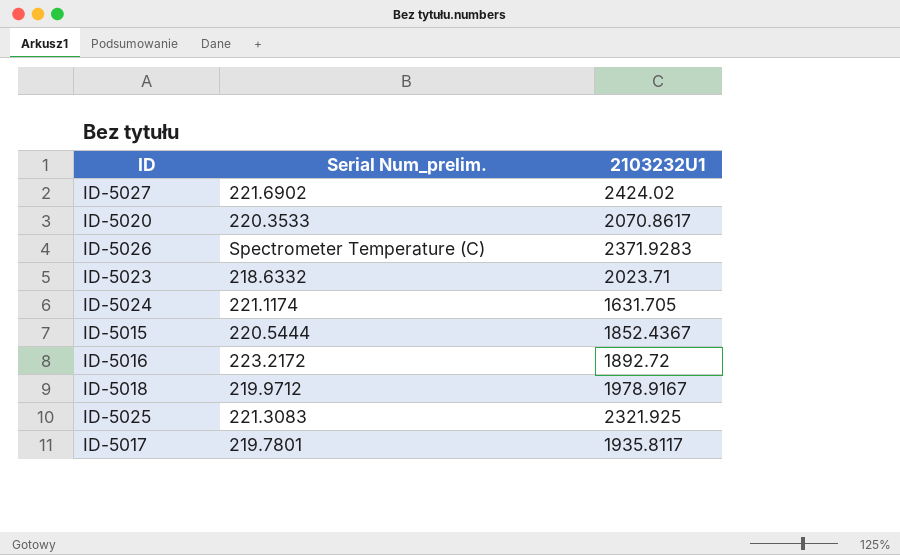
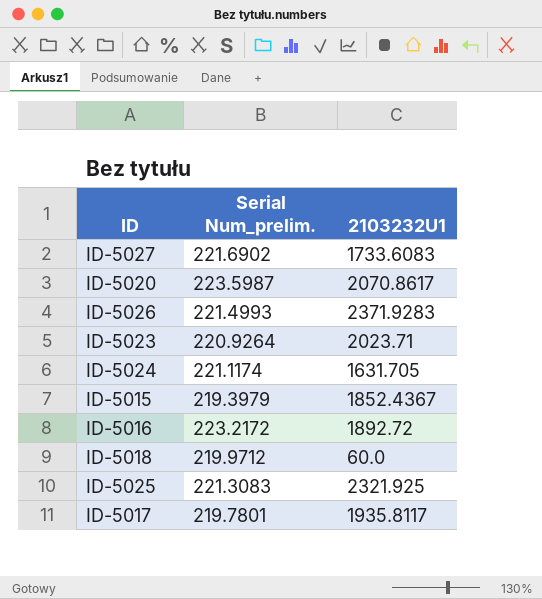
ID-5027 | 2103232U1: 2424.02 -> 1733.6083
ID-5020 | Serial Num_prelim.: 220.3533 -> 223.5987
ID-5026 | Serial Num_prelim.: Spectrometer Temperature (C) -> 221.4993
ID-5023 | Serial Num_prelim.: 218.6332 -> 220.9264
ID-5015 | Serial Num_prelim.: 220.5444 -> 219.3979
ID-5018 | 2103232U1: 1978.9167 -> 60.0

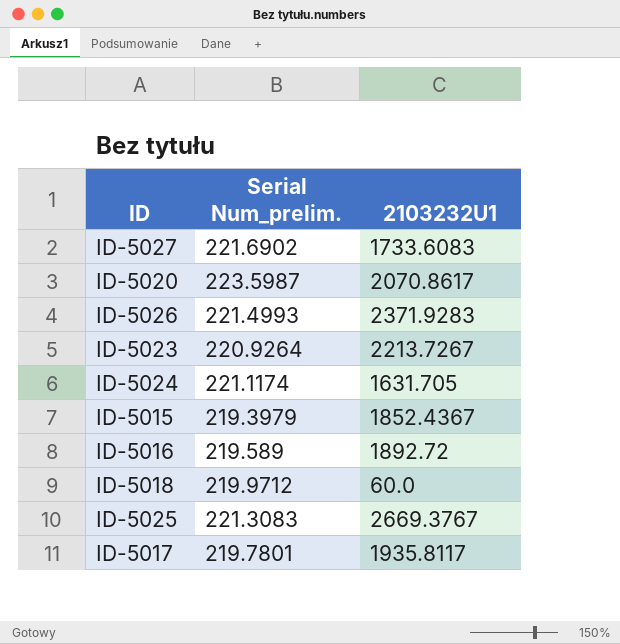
ID-5023 | 2103232U1: 2023.71 -> 2213.7267
ID-5016 | Serial Num_prelim.: 223.2172 -> 219.589
ID-5025 | 2103232U1: 2321.925 -> 2669.3767

